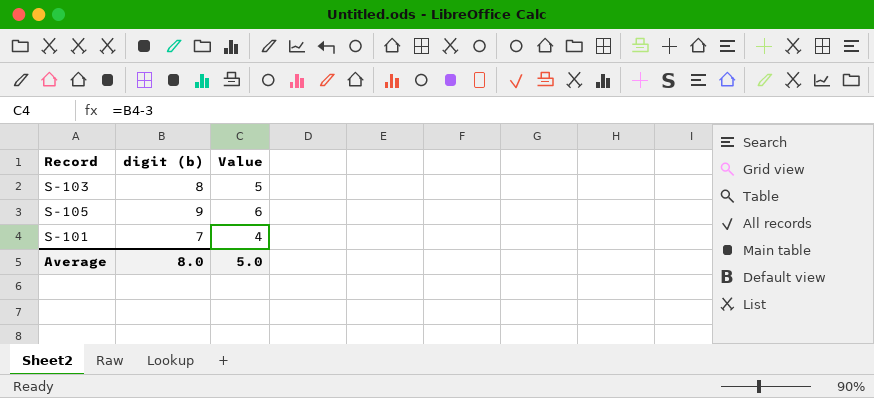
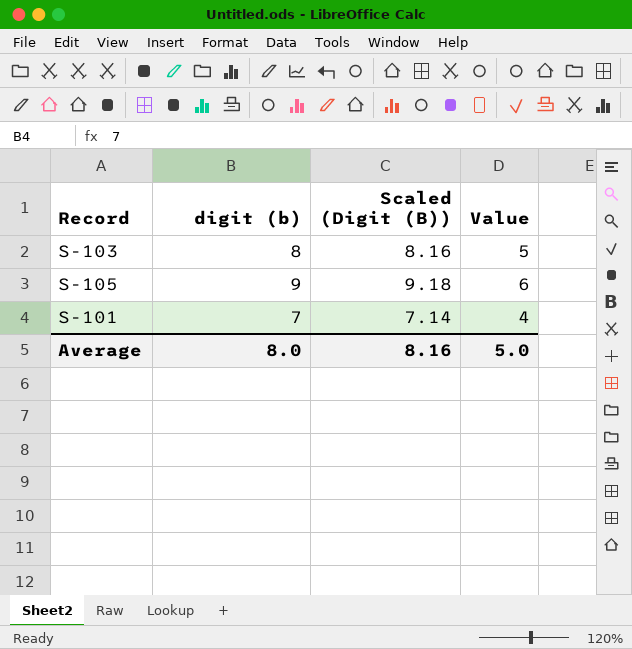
column Scaled (Digit (B)) | formula: none -> [digit (b)] * 1.02

